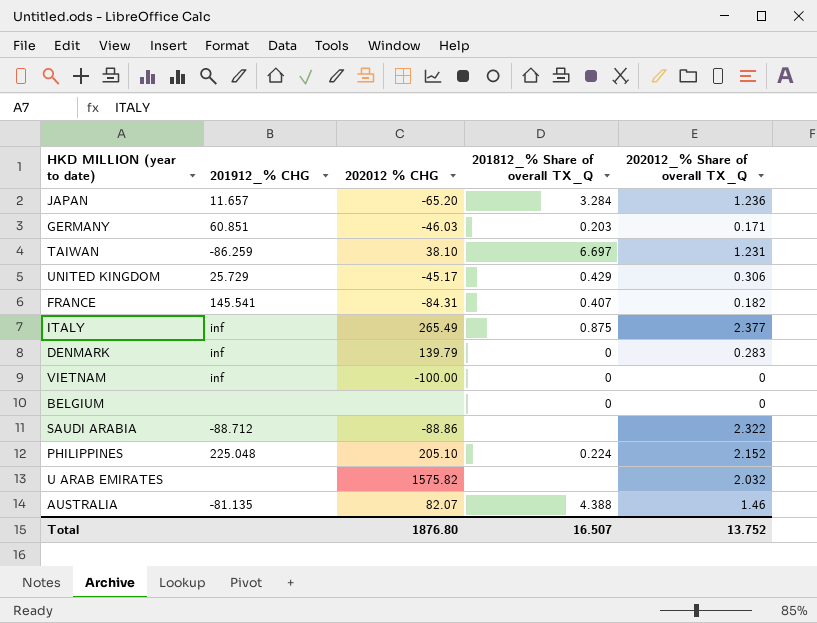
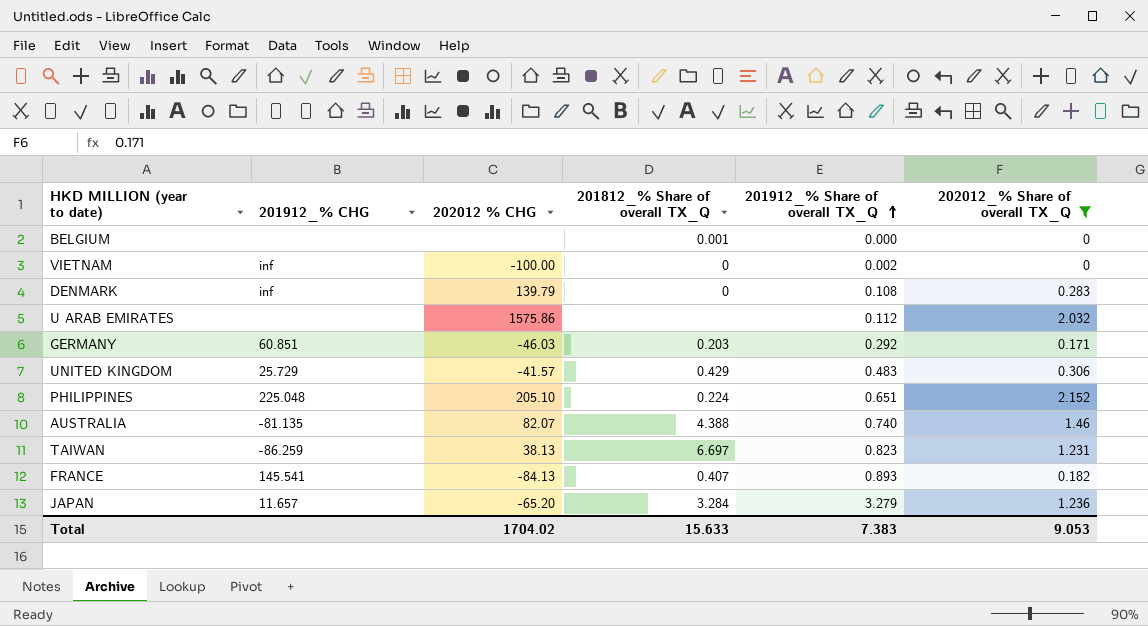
filter: none -> 202012_% Share of overall TX_Q <= 2.152
row order: none -> 201912_% Share of overall TX_Q ascending
column 201912_% Share of overall TX_Q | position: none -> 5
BELGIUM | 201812_% Share of overall TX_Q: 0 -> 0.001
U ARAB EMIRATES | 202012 % CHG: 1575.82 -> 1575.86
UNITED KINGDOM | 202012 % CHG: -45.17 -> -41.57
TAIWAN | 202012 % CHG: 38.10 -> 38.13
FRANCE | 202012 % CHG: -84.31 -> -84.13
Total | 202012 % CHG: 1876.80 -> 1704.02
Total | 201812_% Share of overall TX_Q: 16.507 -> 15.633
Total | 202012_% Share of overall TX_Q: 13.752 -> 9.053

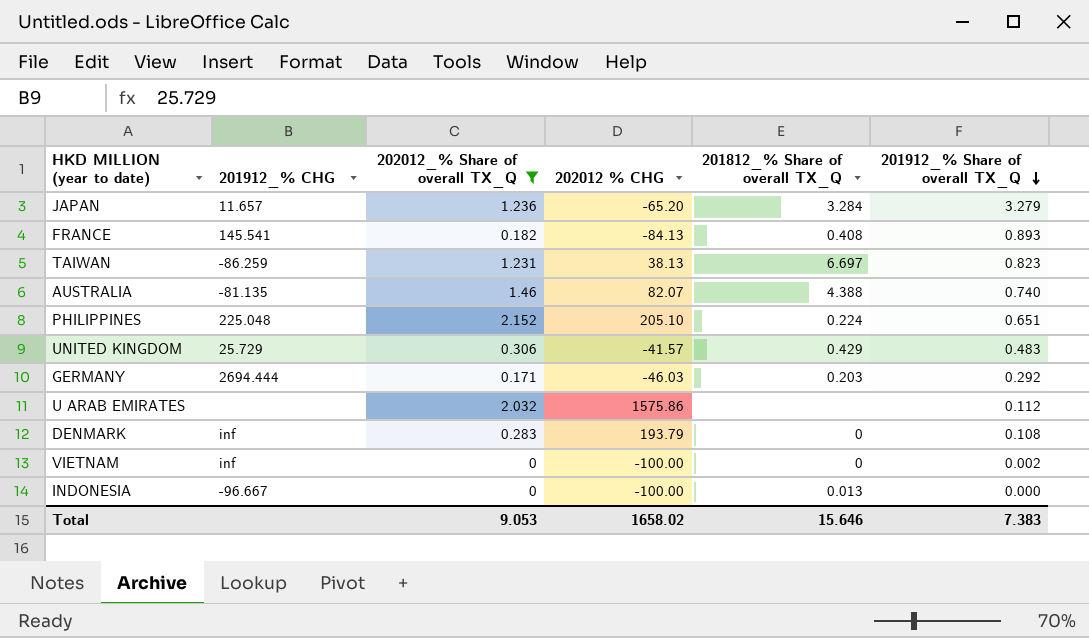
row order: 201912_% Share of overall TX_Q ascending -> 201912_% Share of overall TX_Q descending
column 202012_% Share of overall TX_Q | position: 6 -> 3
row BELGIUM: none | none | 0.001 | 0.000 | 0 -> none
FRANCE | 201812_% Share of overall TX_Q: 0.407 -> 0.408
GERMANY | 201912_% CHG: 60.851 -> 2694.444
DENMARK | 202012 % CHG: 139.79 -> 193.79
row INDONESIA: none -> -96.667 | 0 | -100.00 | 0.013 | 0.000
Total | 202012 % CHG: 1704.02 -> 1658.02
Total | 201812_% Share of overall TX_Q: 15.633 -> 15.646

